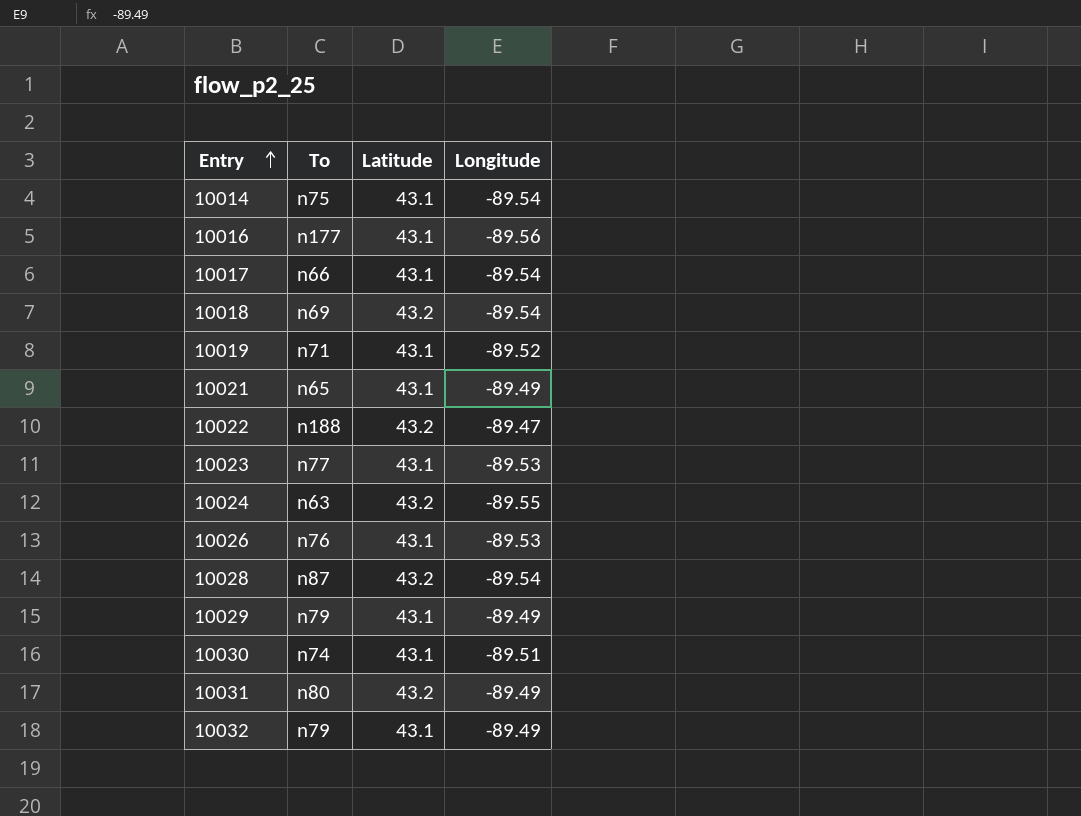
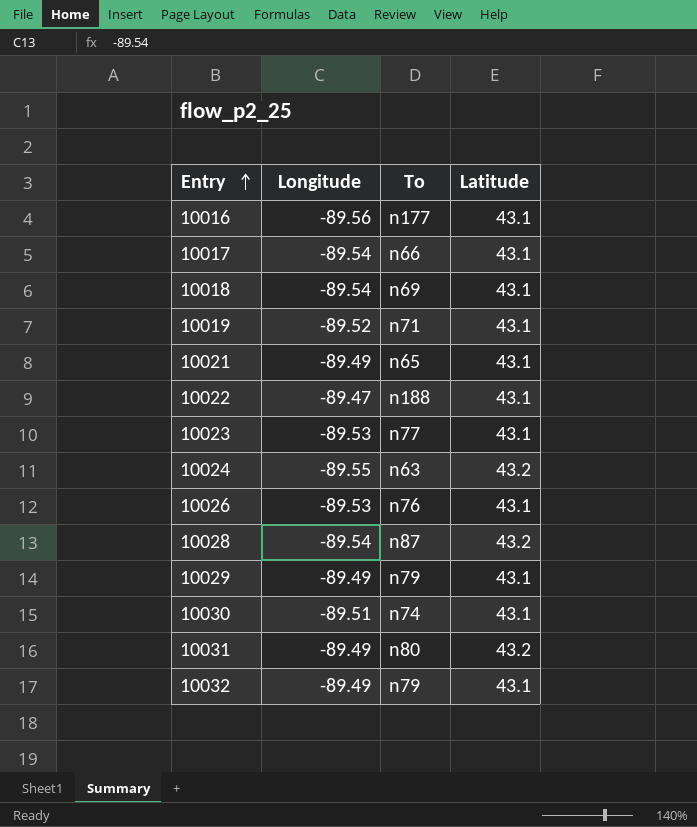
column Longitude | position: 4 -> 2
row 10014: n75 | 43.1 | -89.54 -> none
10018 | Latitude: 43.2 -> 43.1
10022 | Latitude: 43.2 -> 43.1

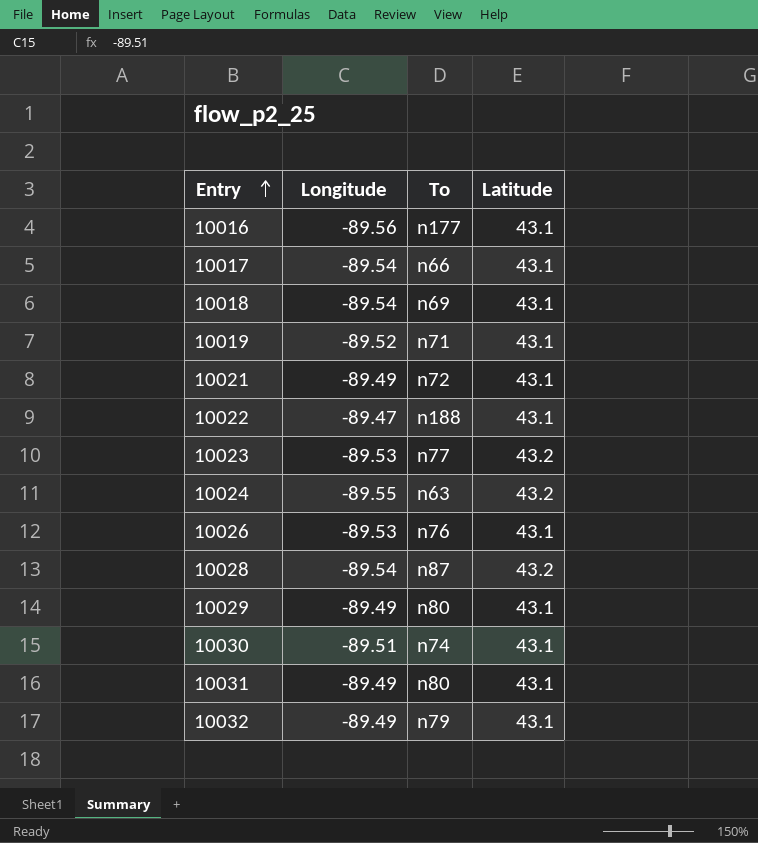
10021 | To: n65 -> n72
10023 | Latitude: 43.1 -> 43.2
10029 | To: n79 -> n80
10031 | Latitude: 43.2 -> 43.1

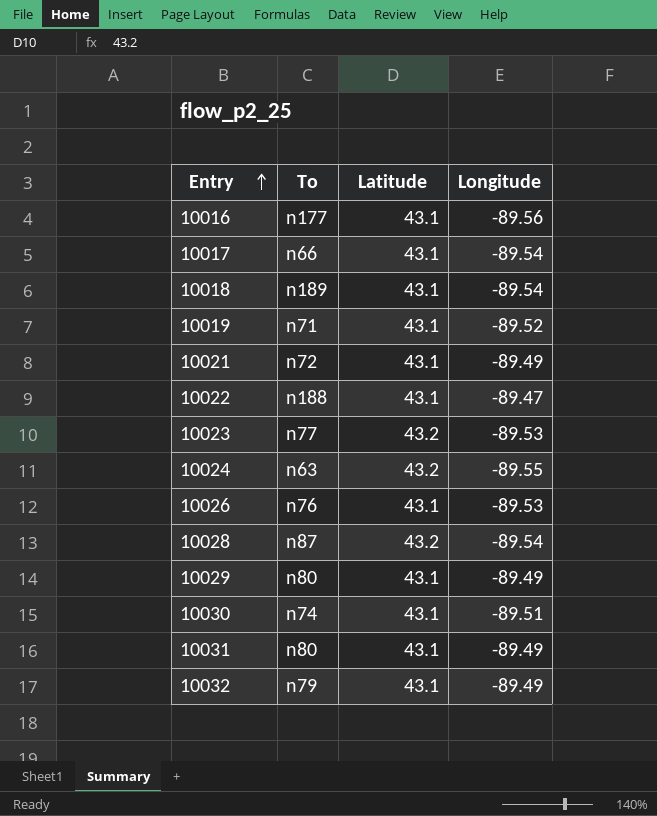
column Longitude | position: 2 -> 4
10018 | To: n69 -> n189

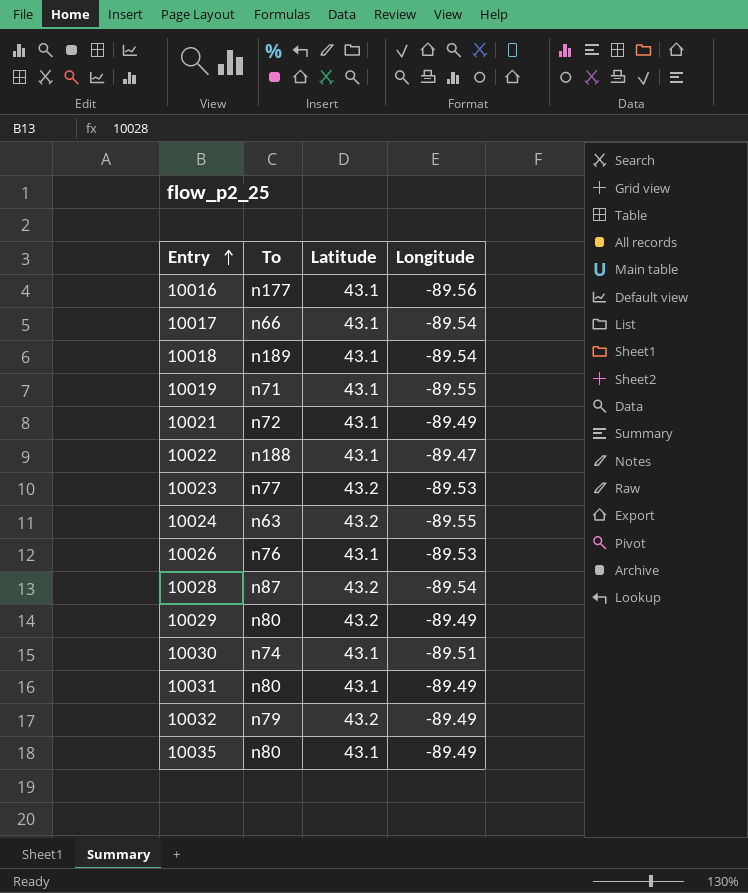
10019 | Longitude: -89.52 -> -89.55
10029 | Latitude: 43.1 -> 43.2
10032 | Latitude: 43.1 -> 43.2
row 10035: none -> n80 | 43.1 | -89.49

